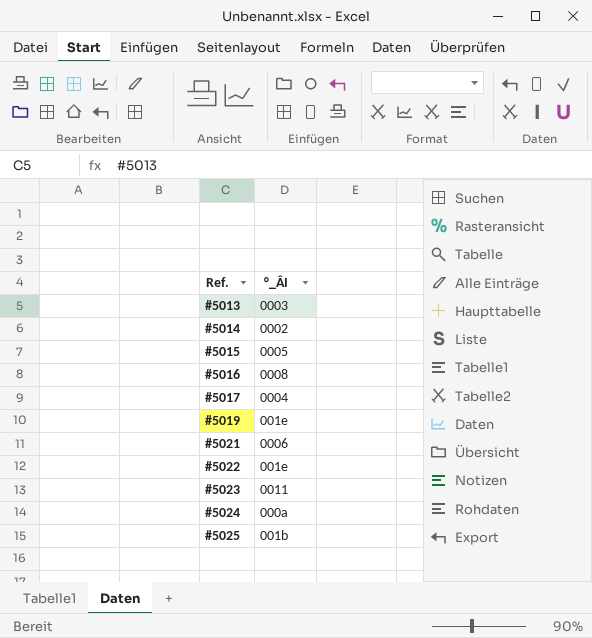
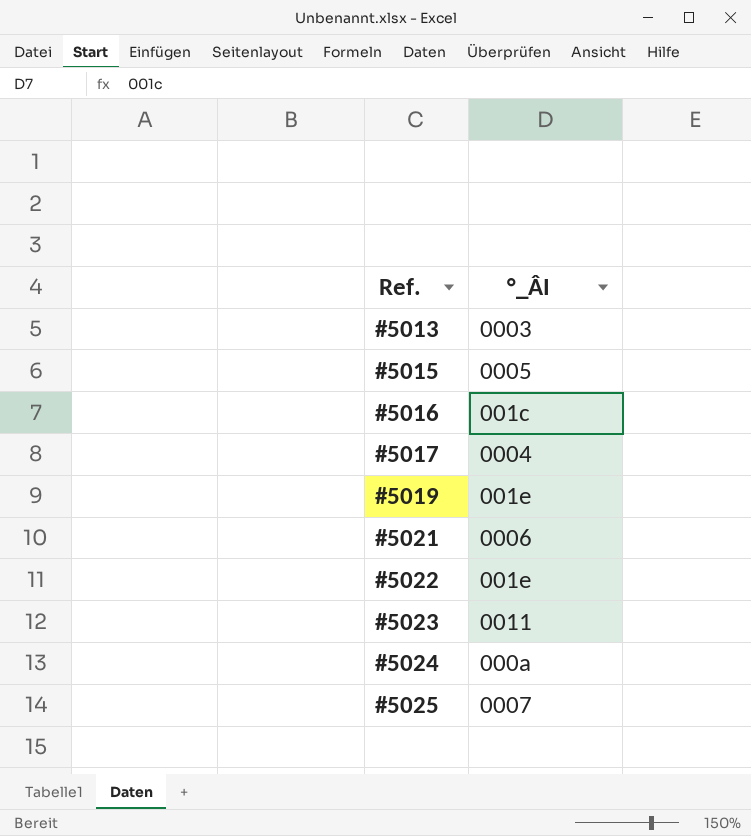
row #5014: 0002 -> none
#5016 | °_ÂI: 0008 -> 001c
#5025 | °_ÂI: 001b -> 0007

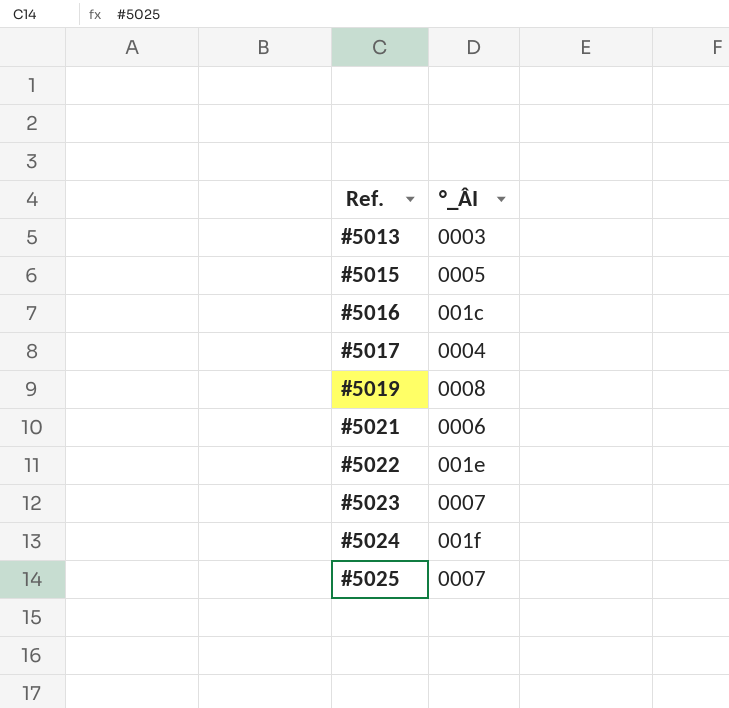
#5019 | °_ÂI: 001e -> 0008
#5023 | °_ÂI: 0011 -> 0007
#5024 | °_ÂI: 000a -> 001f

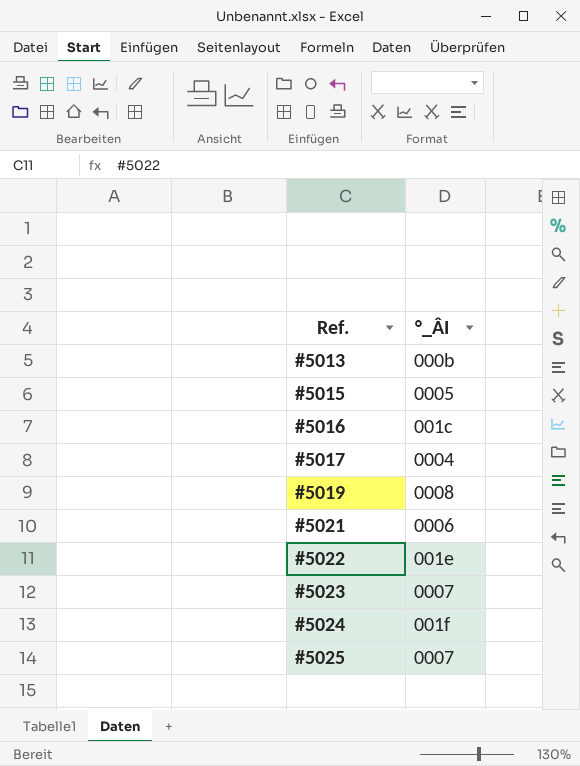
#5013 | °_ÂI: 0003 -> 000b

